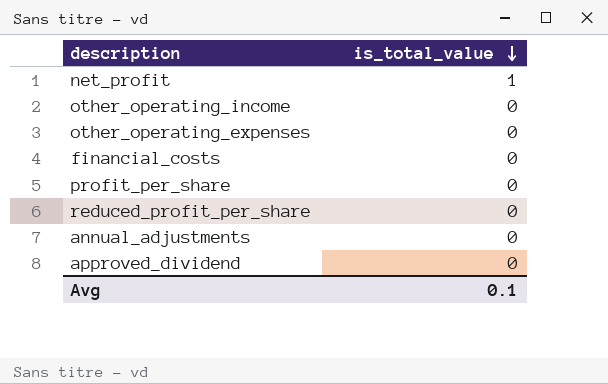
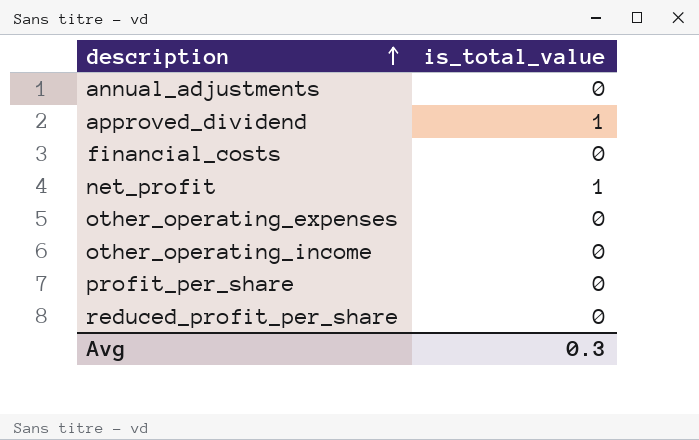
row order: is_total_value descending -> description ascending
approved_dividend | is_total_value: 0 -> 1
Avg | is_total_value: 0.1 -> 0.3

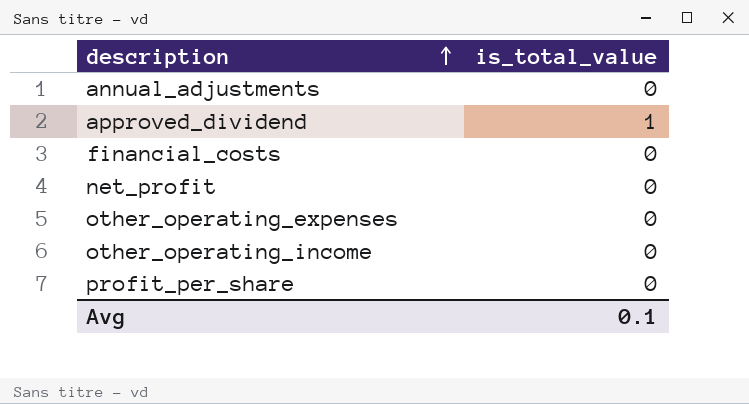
row reduced_profit_per_share: 0 -> none
net_profit | is_total_value: 1 -> 0
Avg | is_total_value: 0.3 -> 0.1

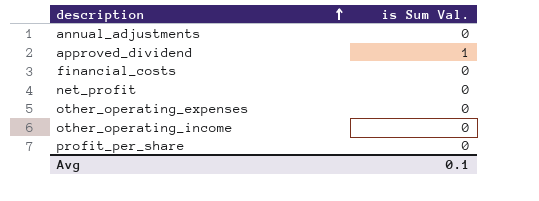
column name: is_total_value -> is Sum Val.

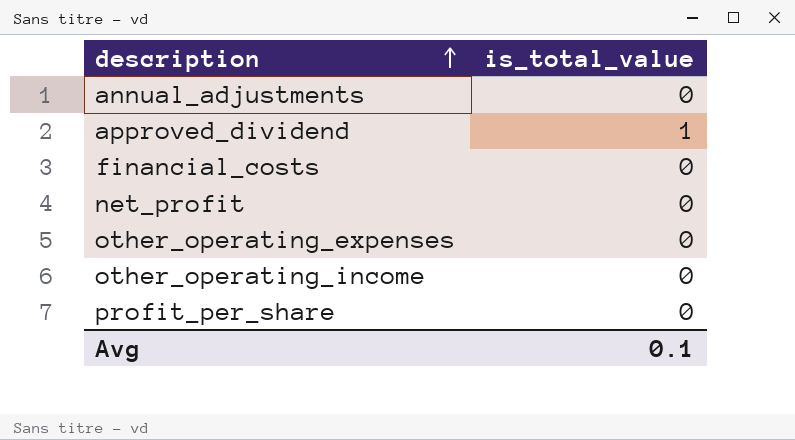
column name: is Sum Val. -> is_total_value

